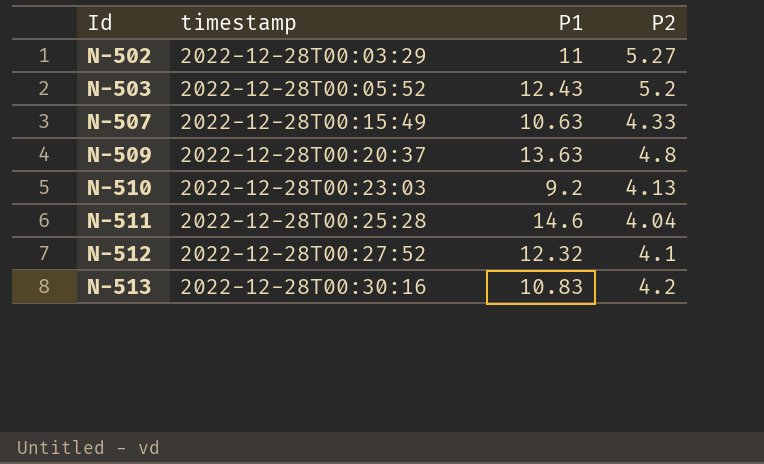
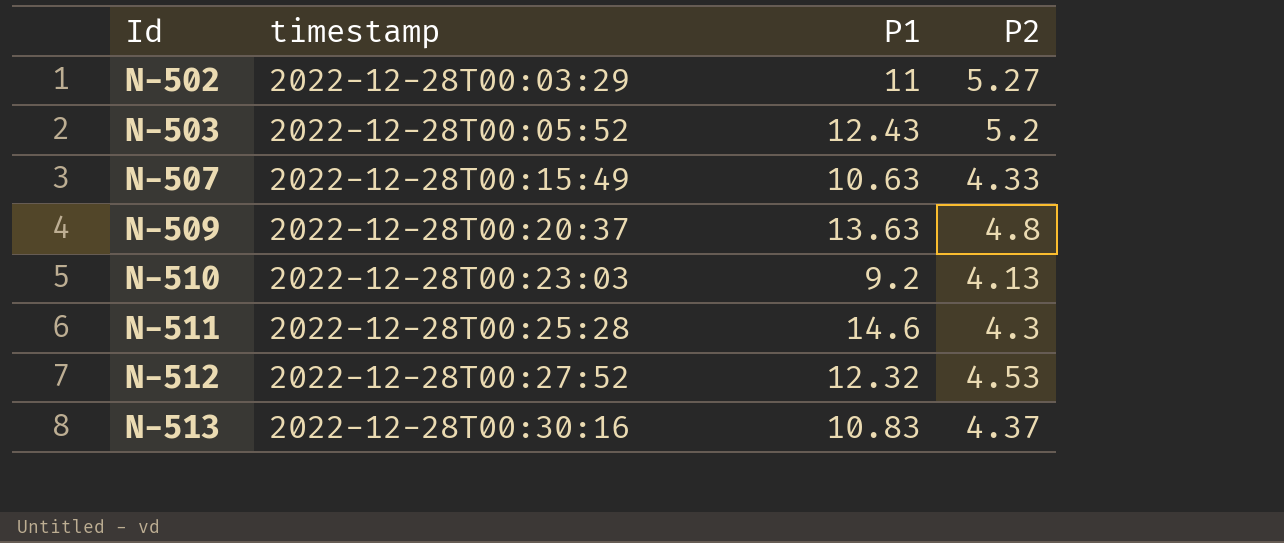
N-511 | P2: 4.04 -> 4.3
N-512 | P2: 4.1 -> 4.53
N-513 | P2: 4.2 -> 4.37

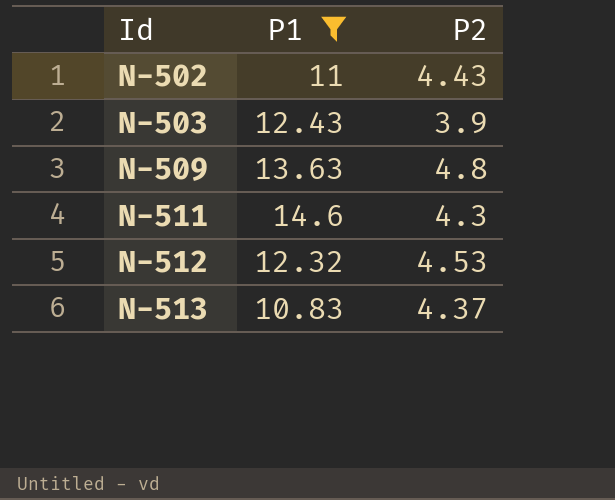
filter: none -> P1 >= 10.83
column timestamp | position: 2 -> none
N-502 | P2: 5.27 -> 4.43
N-503 | P2: 5.2 -> 3.9

